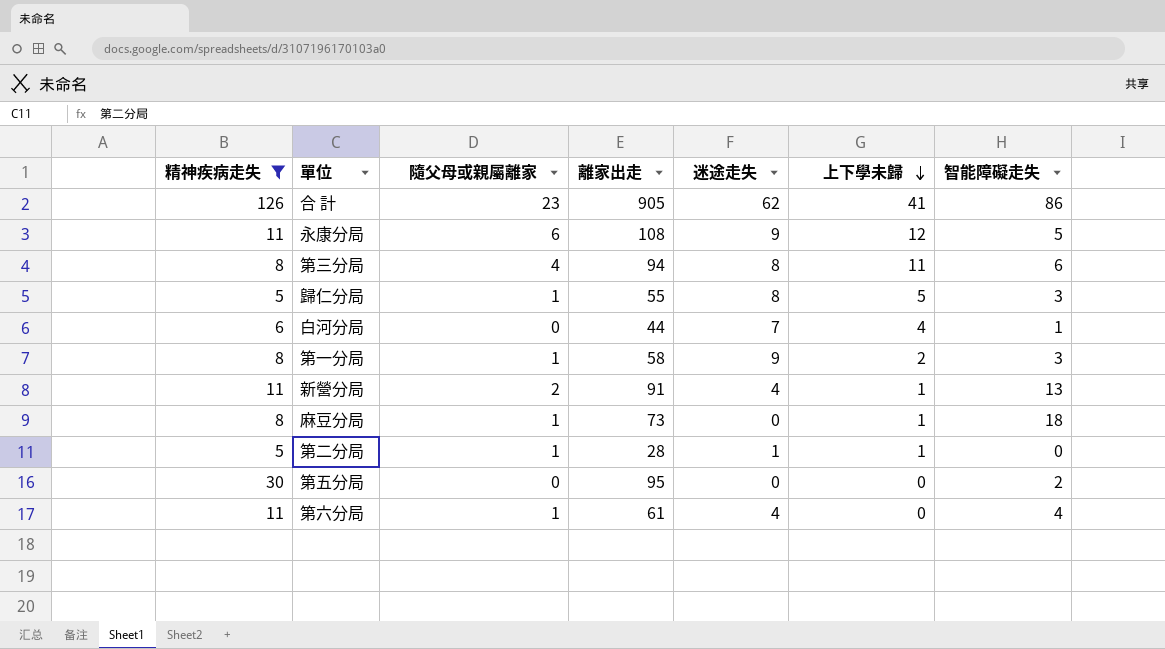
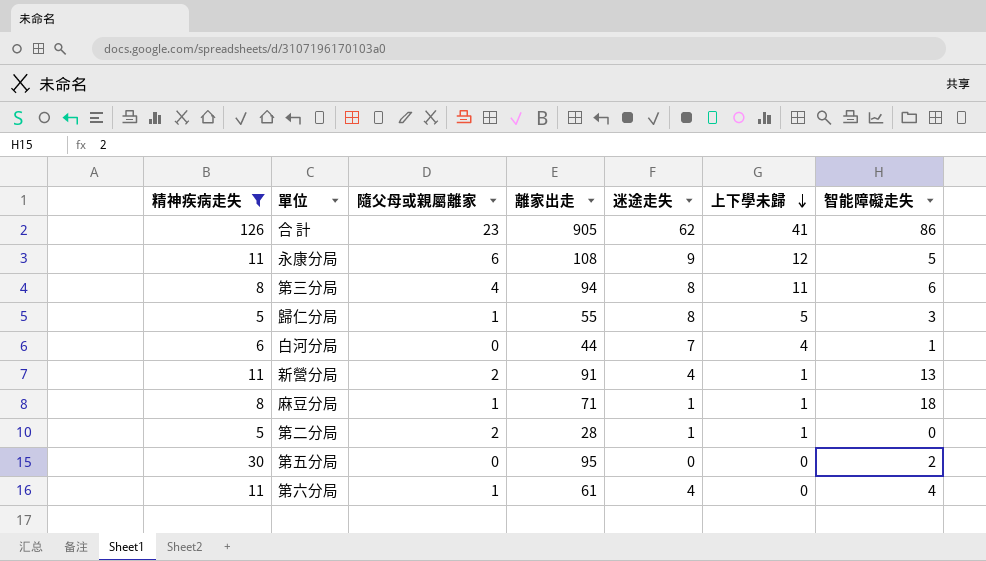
row 第一分局: 8 | 1 | 58 | 9 | 2 | 3 -> none
麻豆分局 | 離家出走: 73 -> 71
麻豆分局 | 迷途走失: 0 -> 1
第二分局 | 隨父母或親屬離家: 1 -> 2

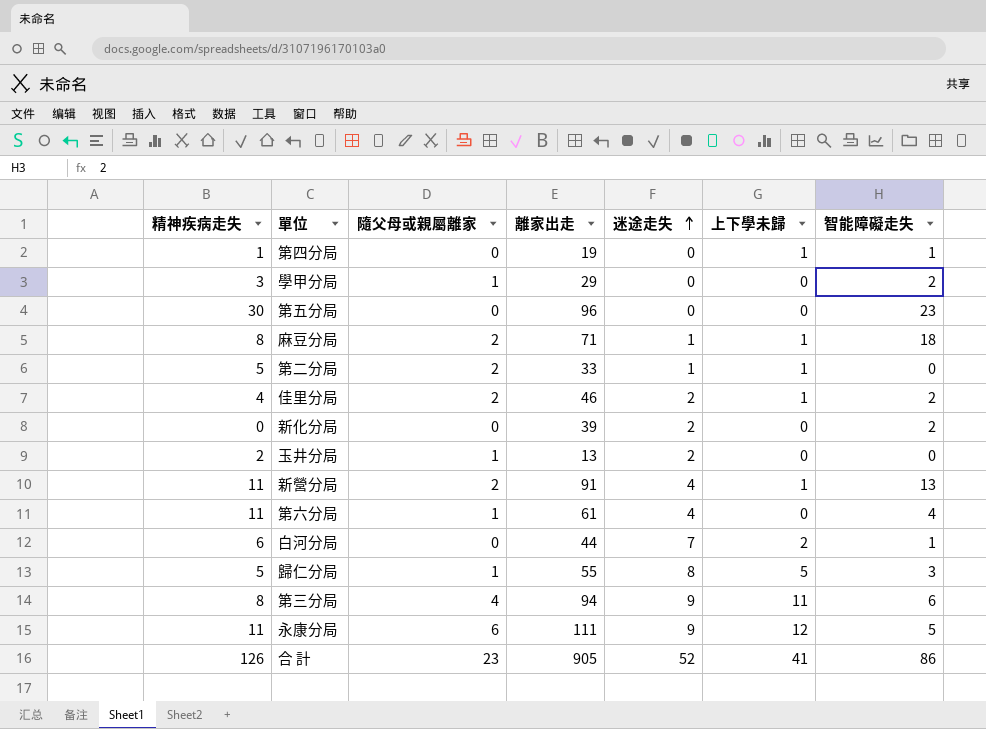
filter: 精神疾病走失 >= 5 -> none
row order: 上下學未歸 descending -> 迷途走失 ascending
第五分局 | 離家出走: 95 -> 96
第五分局 | 智能障礙走失: 2 -> 23
麻豆分局 | 隨父母或親屬離家: 1 -> 2
第二分局 | 離家出走: 28 -> 33
白河分局 | 上下學未歸: 4 -> 2
第三分局 | 迷途走失: 8 -> 9
永康分局 | 離家出走: 108 -> 111
合 計 | 迷途走失: 62 -> 52

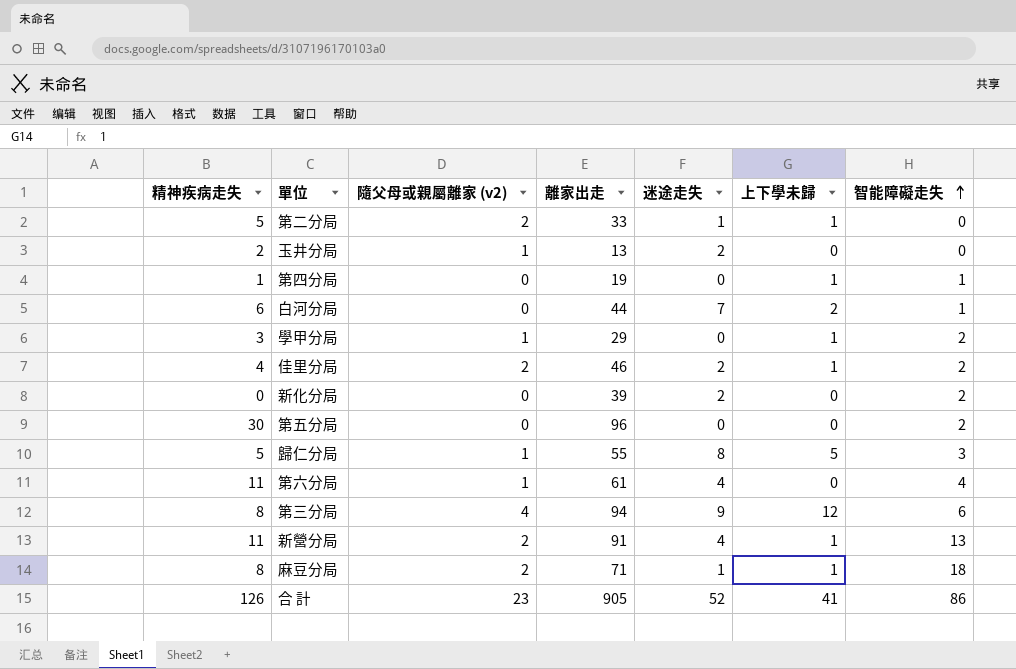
row order: 迷途走失 ascending -> 智能障礙走失 ascending
column name: 隨父母或親屬離家 -> 隨父母或親屬離家 (v2)
row 永康分局: 11 | 6 | 111 | 9 | 12 | 5 -> none
學甲分局 | 上下學未歸: 0 -> 1
第五分局 | 智能障礙走失: 23 -> 2
第三分局 | 上下學未歸: 11 -> 12

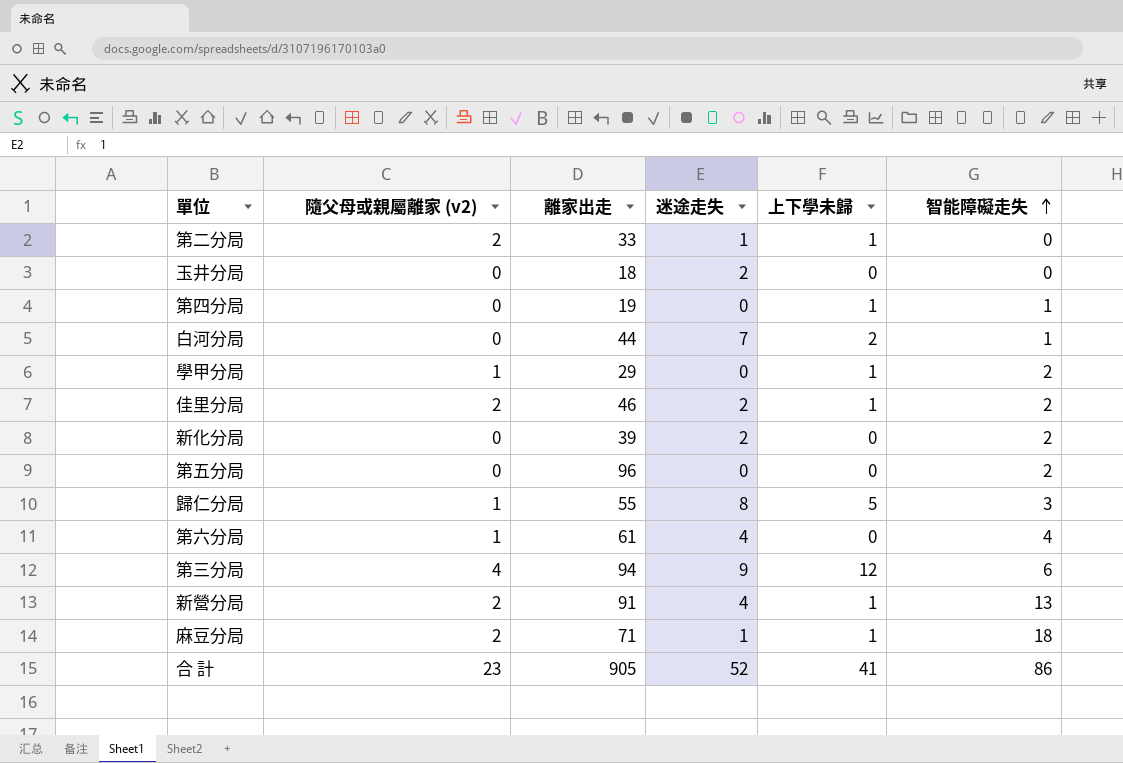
column 精神疾病走失 | position: 1 -> none
玉井分局 | 隨父母或親屬離家 (v2): 1 -> 0
玉井分局 | 離家出走: 13 -> 18

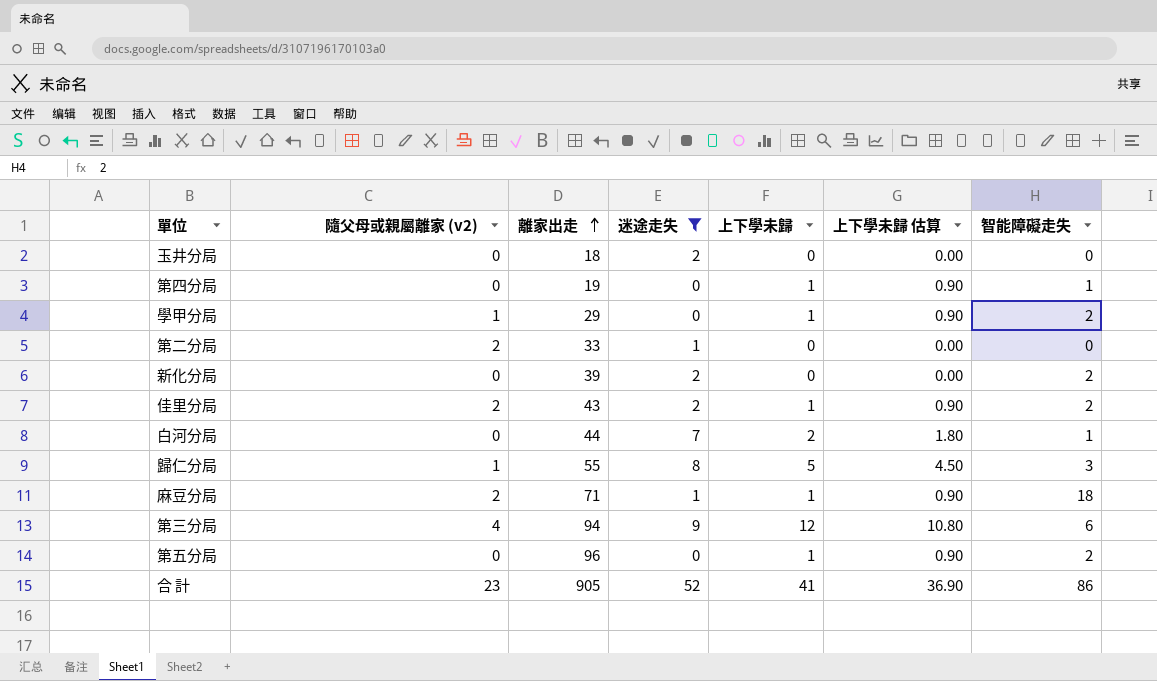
filter: none -> 迷途走失 != 4
row order: 智能障礙走失 ascending -> 離家出走 ascending
column 上下學未歸 估算 | formula: none -> [上下學未歸] * 0.9
第二分局 | 上下學未歸: 1 -> 0
佳里分局 | 離家出走: 46 -> 43
第五分局 | 上下學未歸: 0 -> 1

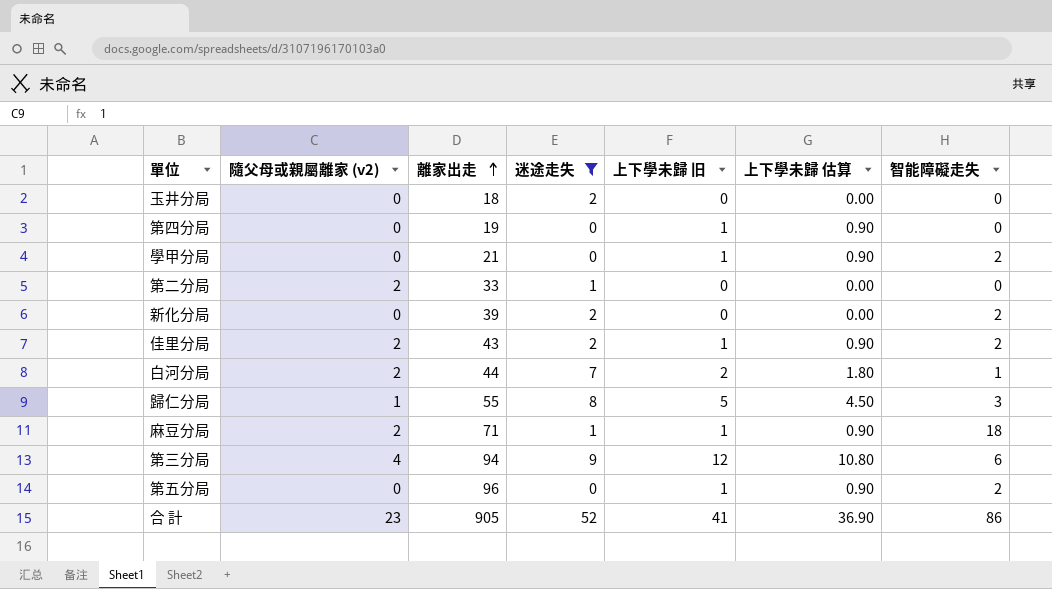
column name: 上下學未歸 -> 上下學未歸 旧
第四分局 | 智能障礙走失: 1 -> 0
學甲分局 | 隨父母或親屬離家 (v2): 1 -> 0
學甲分局 | 離家出走: 29 -> 21
白河分局 | 隨父母或親屬離家 (v2): 0 -> 2

